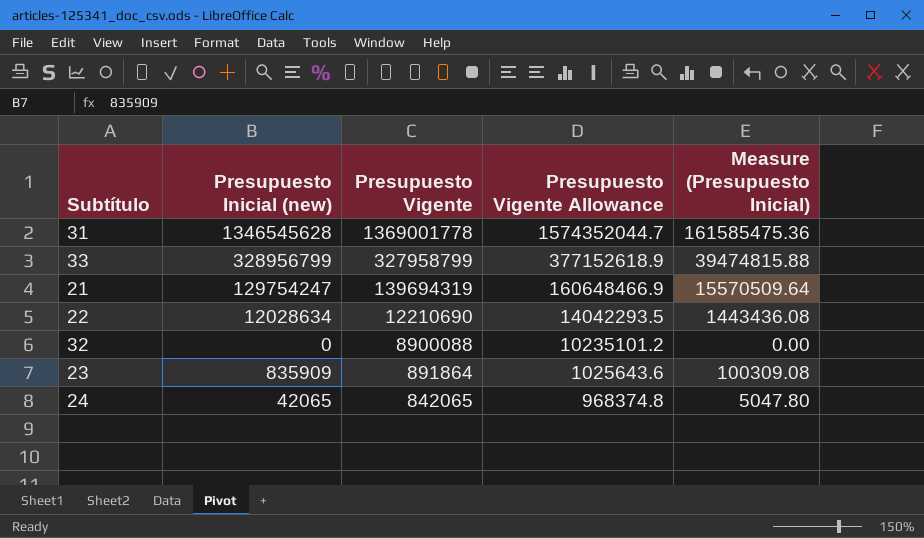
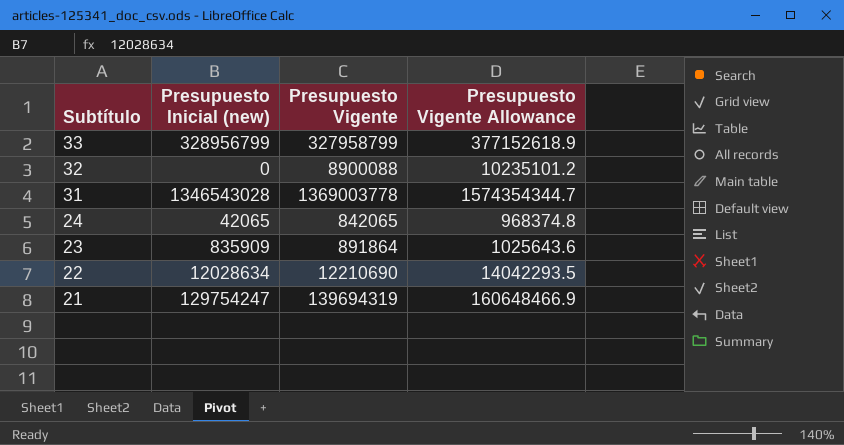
row order: Presupuesto Vigente descending -> Subtítulo descending
column Measure (Presupuesto Inicial) | formula: [Presupuesto Inicial (new)] * 0.12 -> none
31 | Presupuesto Inicial (new): 1346545628 -> 1346543028
31 | Presupuesto Vigente: 1369001778 -> 1369003778
31 | Presupuesto Vigente Allowance: 1574352044.7 -> 1574354344.7

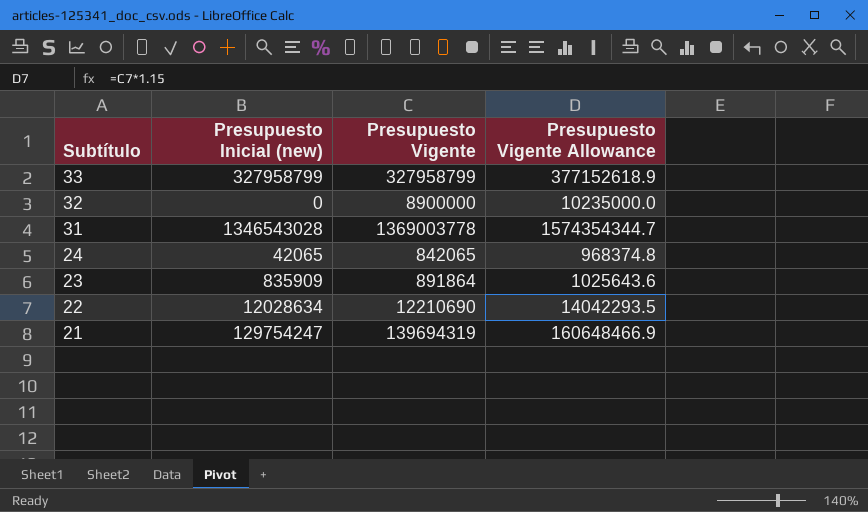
33 | Presupuesto Inicial (new): 328956799 -> 327958799
32 | Presupuesto Vigente: 8900088 -> 8900000
32 | Presupuesto Vigente Allowance: 10235101.2 -> 10235000.0

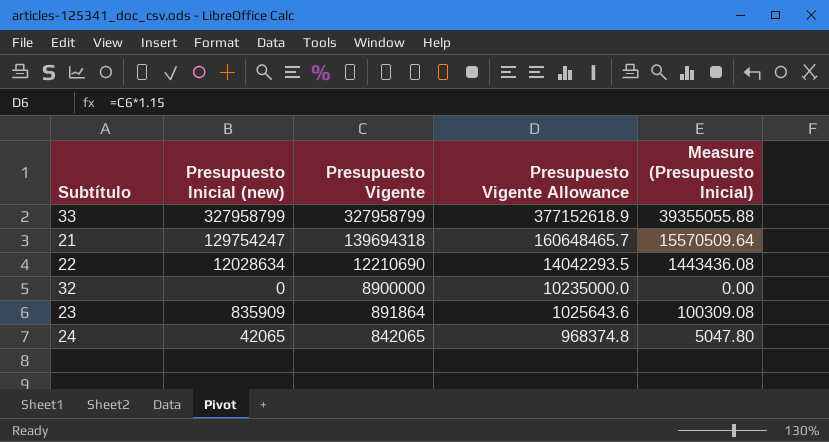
row order: Subtítulo descending -> Presupuesto Vigente descending
column Measure (Presupuesto Inicial) | formula: none -> [Presupuesto Inicial (new)] * 0.12
row 31: 1346543028 | 1369003778 | 1574354344.7 -> none
21 | Presupuesto Vigente: 139694319 -> 139694318
21 | Presupuesto Vigente Allowance: 160648466.9 -> 160648465.7

